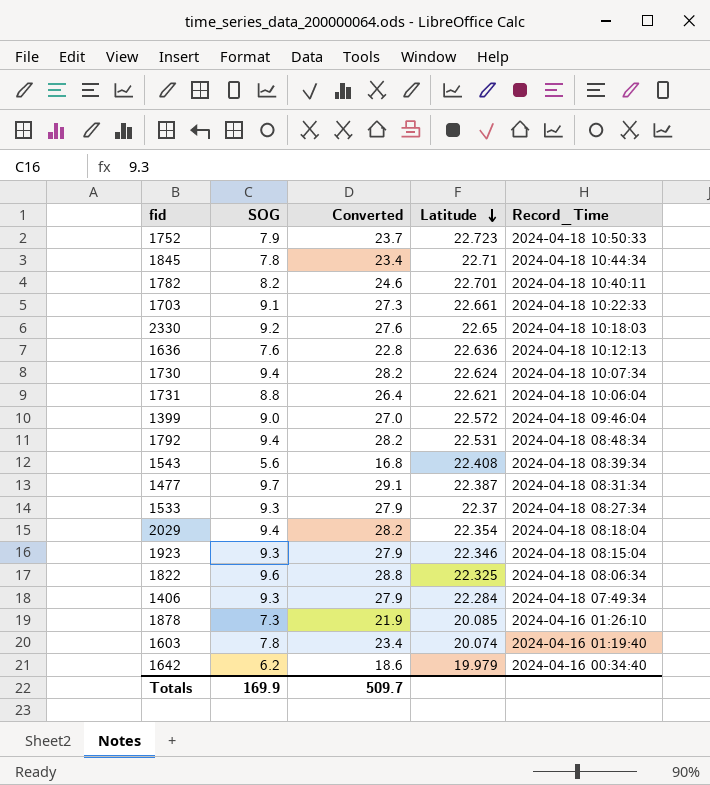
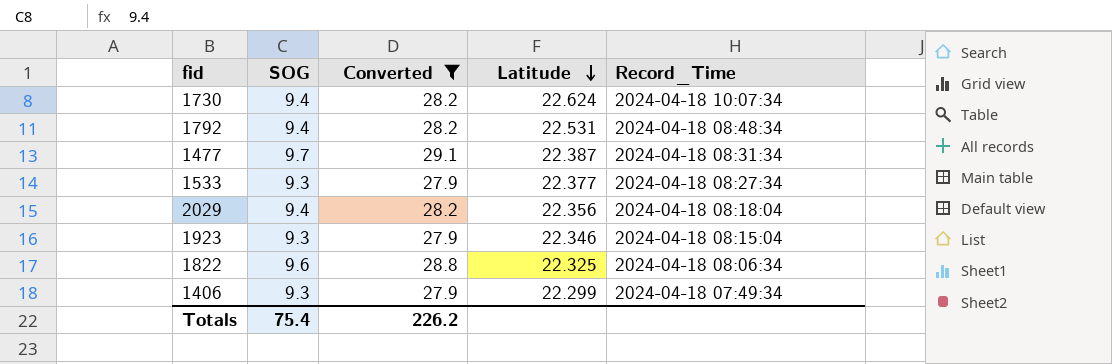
filter: none -> Converted >= 27.9
1533 | Latitude: 22.37 -> 22.377
2029 | Latitude: 22.354 -> 22.356
1406 | Latitude: 22.284 -> 22.299
Totals | SOG: 169.9 -> 75.4
Totals | Converted: 509.7 -> 226.2

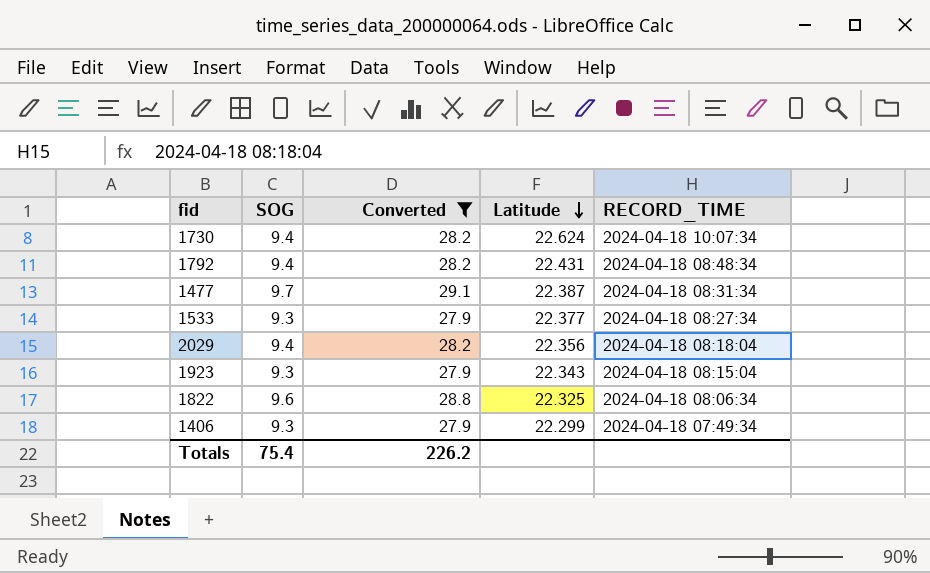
column name: Record_Time -> RECORD_TIME
1792 | Latitude: 22.531 -> 22.431
1923 | Latitude: 22.346 -> 22.343

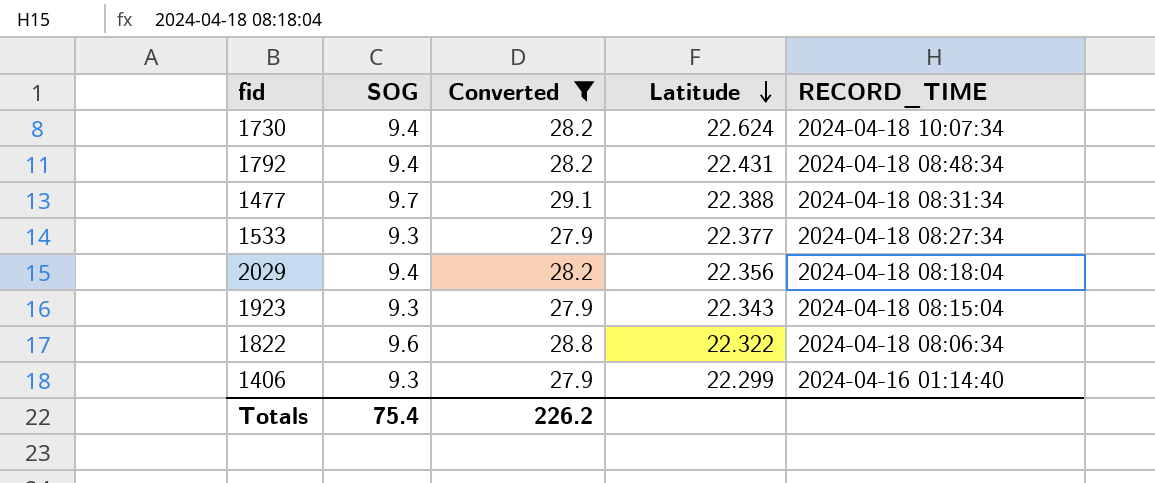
1477 | Latitude: 22.387 -> 22.388
1822 | Latitude: 22.325 -> 22.322
1406 | RECORD_TIME: 2024-04-18 07:49:34 -> 2024-04-16 01:14:40

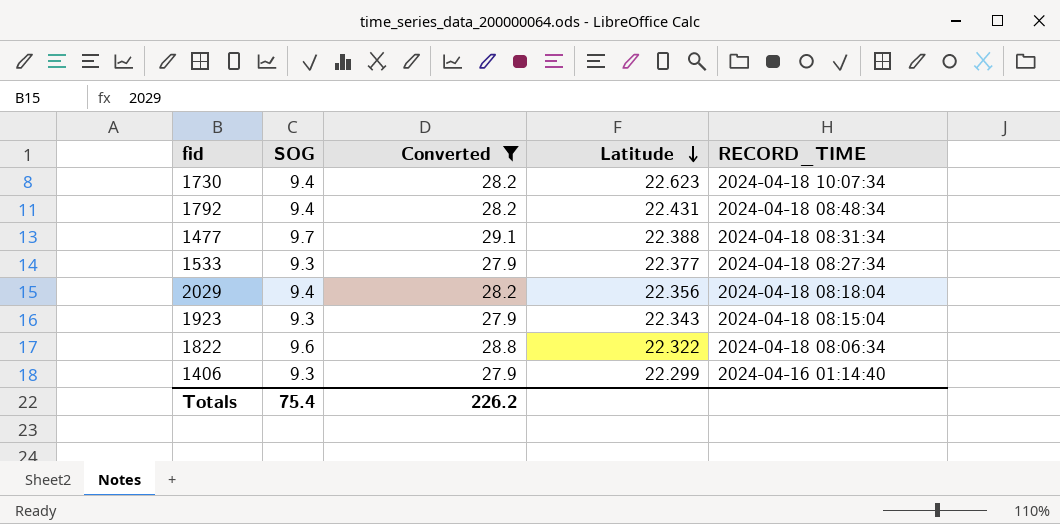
1730 | Latitude: 22.624 -> 22.623

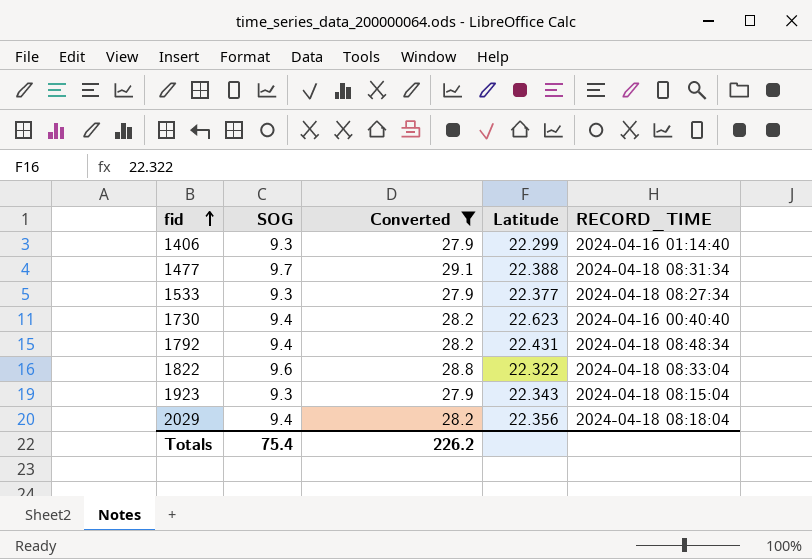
row order: Latitude descending -> fid ascending
1730 | RECORD_TIME: 2024-04-18 10:07:34 -> 2024-04-16 00:40:40
1822 | RECORD_TIME: 2024-04-18 08:06:34 -> 2024-04-18 08:33:04

